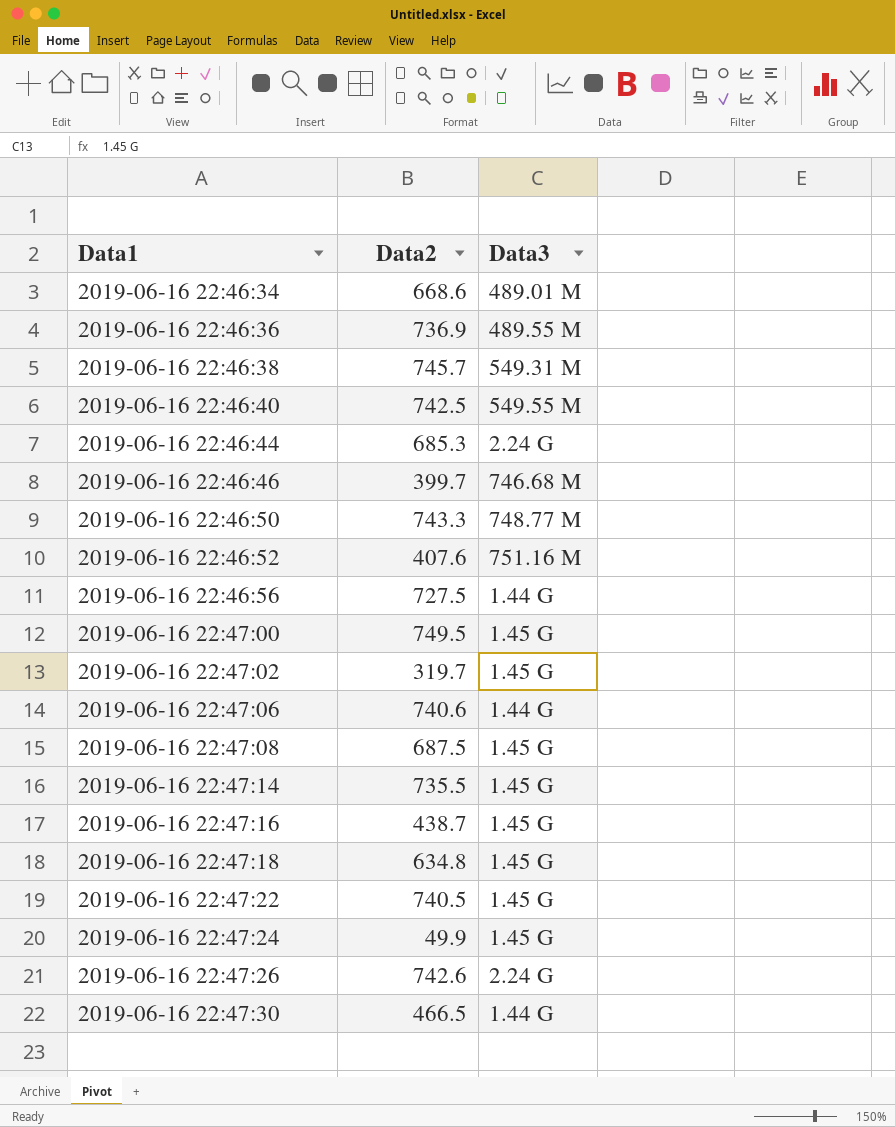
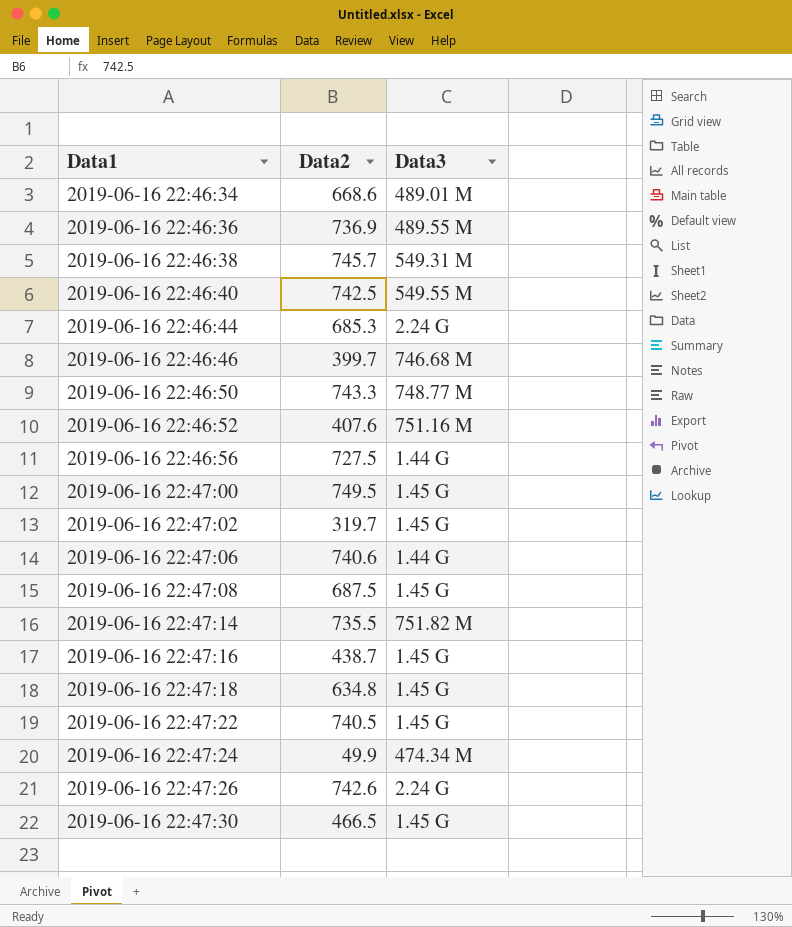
2019-06-16 22:47:14 | Data3: 1.45 G -> 751.82 M
2019-06-16 22:47:24 | Data3: 1.45 G -> 474.34 M
2019-06-16 22:47:30 | Data3: 1.44 G -> 1.45 G

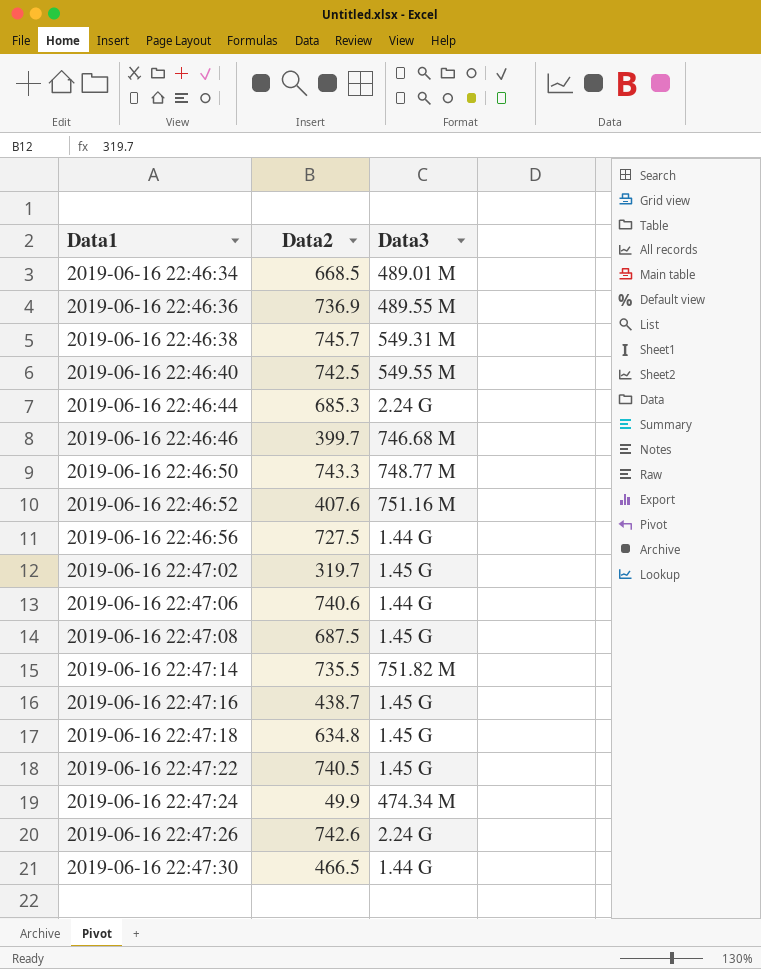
row 2019-06-16 22:47:00: 749.5 | 1.45 G -> none
2019-06-16 22:46:34 | Data2: 668.6 -> 668.5
2019-06-16 22:47:30 | Data3: 1.45 G -> 1.44 G

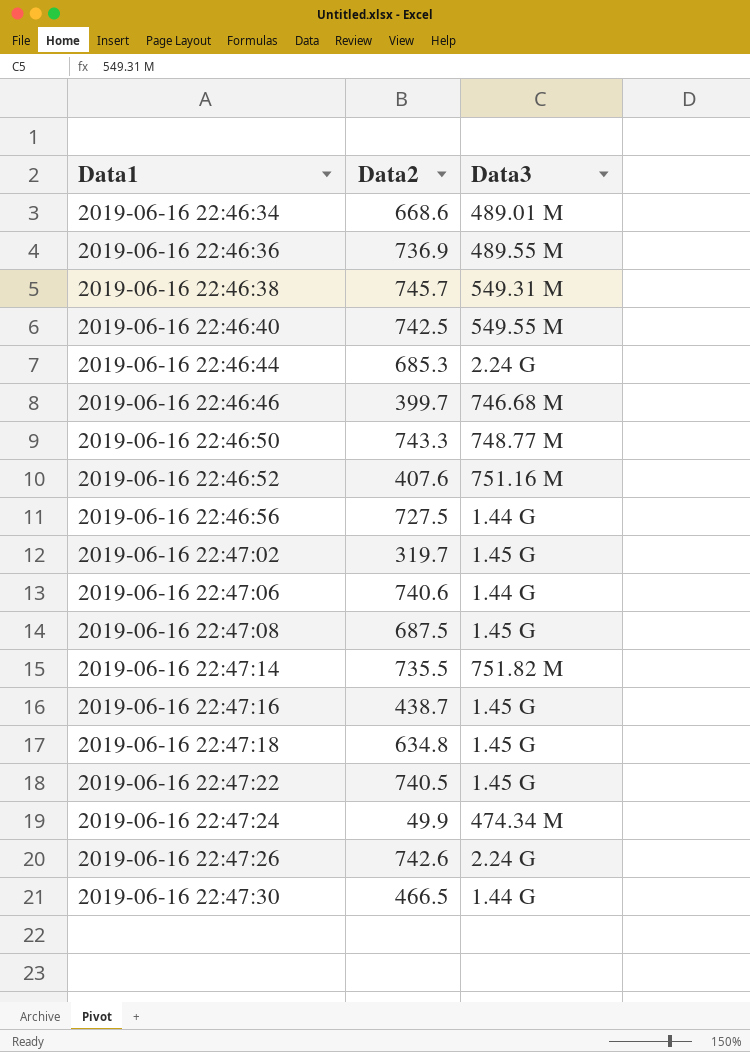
2019-06-16 22:46:34 | Data2: 668.5 -> 668.6

